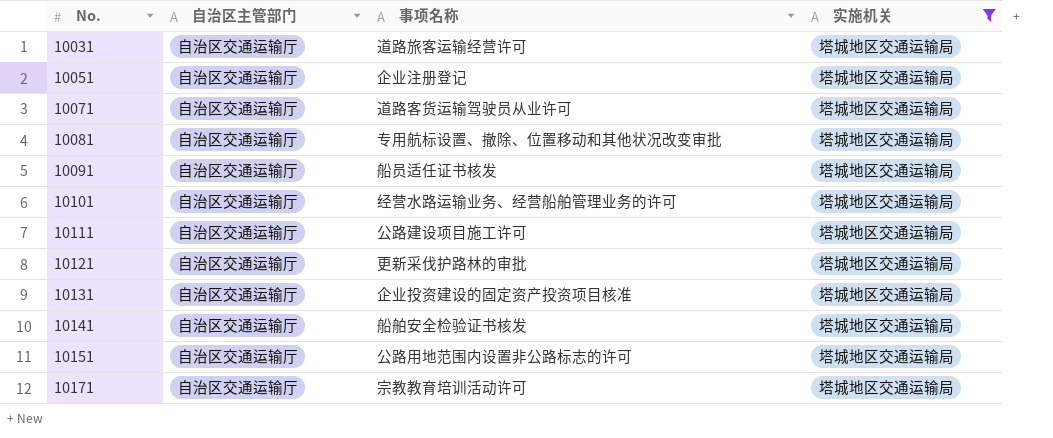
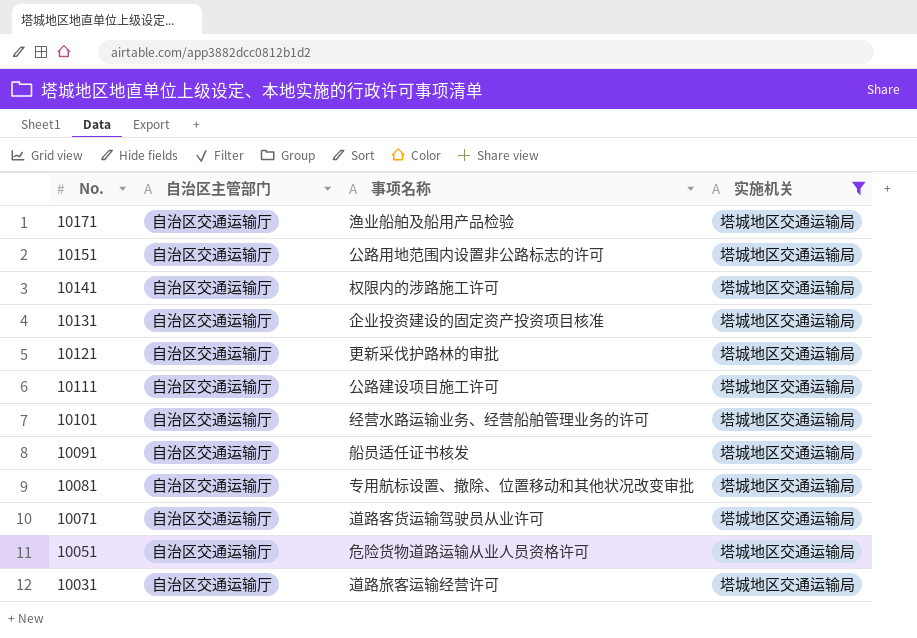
row order: No. ascending -> No. descending
10171 | 事项名称: 宗教教育培训活动许可 -> 渔业船舶及船用产品检验
10141 | 事项名称: 船舶安全检验证书核发 -> 权限内的涉路施工许可
10051 | 事项名称: 企业注册登记 -> 危险货物道路运输从业人员资格许可

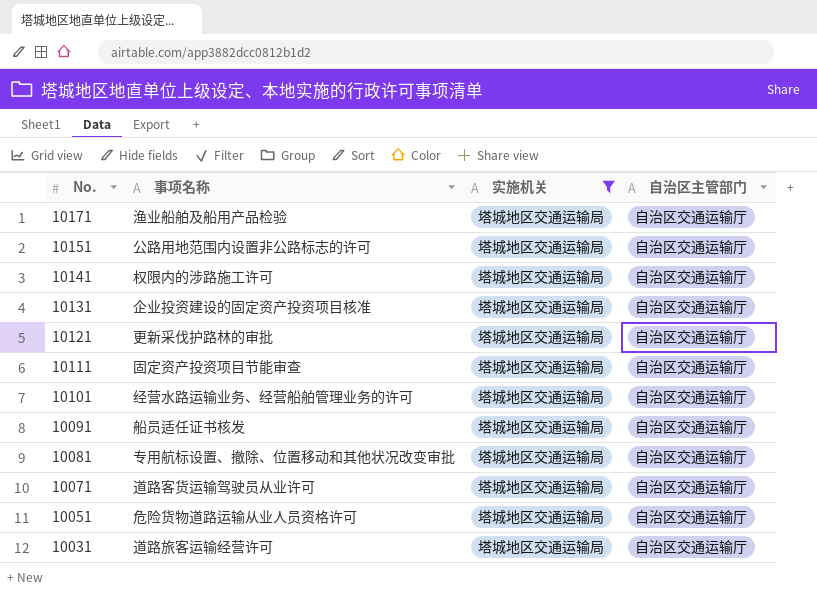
column 自治区主管部门 | position: 2 -> 4
10111 | 事项名称: 公路建设项目施工许可 -> 固定资产投资项目节能审查

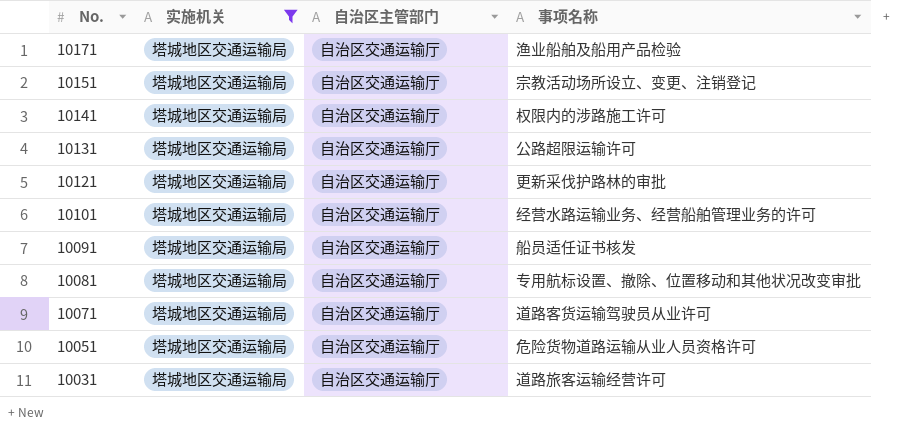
column 事项名称 | position: 2 -> 4
row 10111: 固定资产投资项目节能审查 | 塔城地区交通运输局 | 自治区交通运输厅 -> none
10151 | 事项名称: 公路用地范围内设置非公路标志的许可 -> 宗教活动场所设立、变更、注销登记
10131 | 事项名称: 企业投资建设的固定资产投资项目核准 -> 公路超限运输许可

